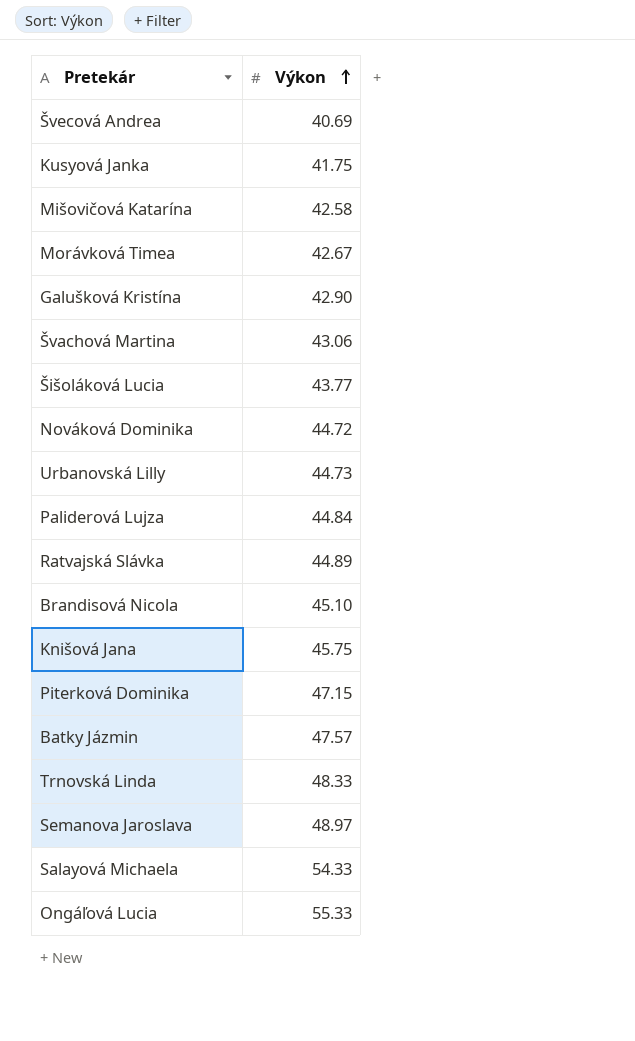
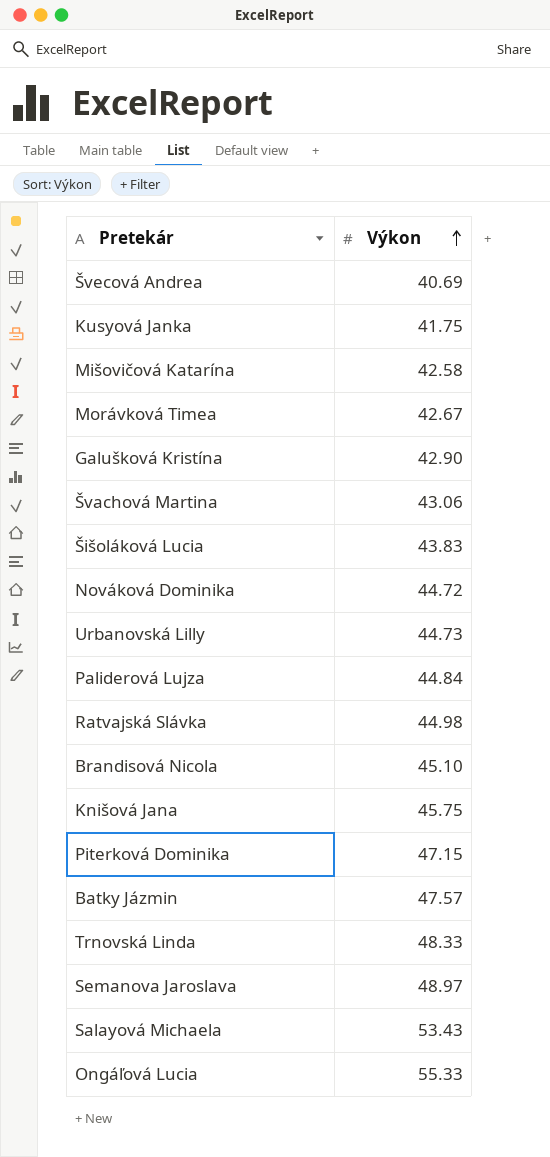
Šišoláková Lucia | Výkon: 43.77 -> 43.83
Ratvajská Slávka | Výkon: 44.89 -> 44.98
Salayová Michaela | Výkon: 54.33 -> 53.43

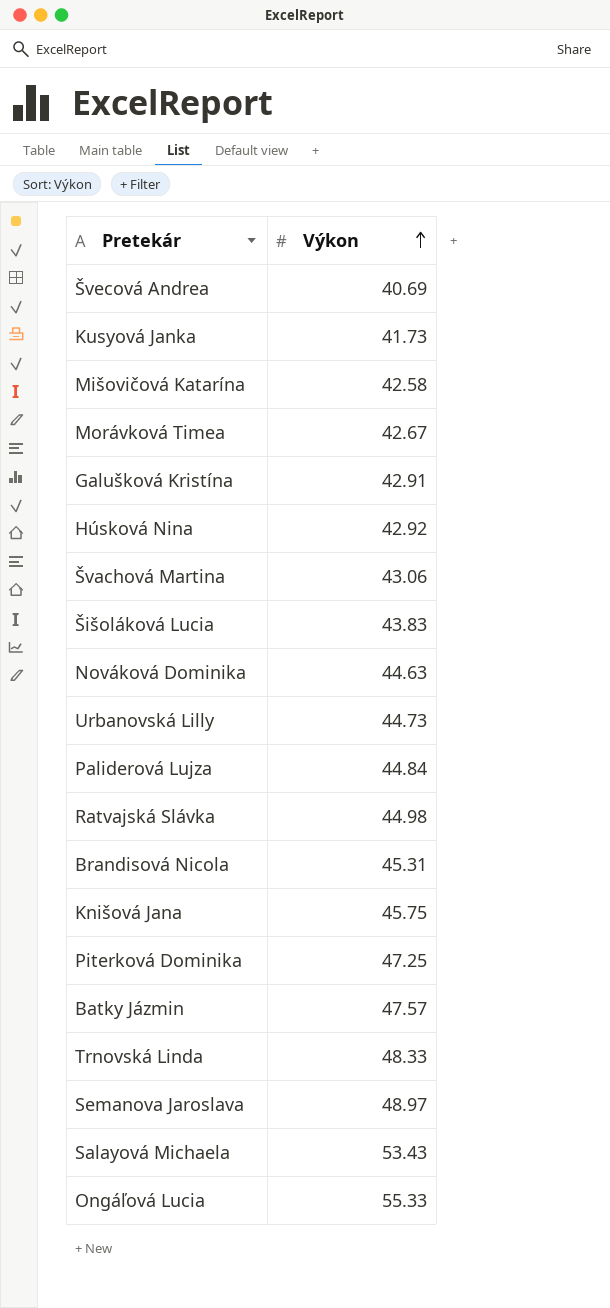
Kusyová Janka | Výkon: 41.75 -> 41.73
Galušková Kristína | Výkon: 42.90 -> 42.91
row Húsková Nina: none -> 42.92
Nováková Dominika | Výkon: 44.72 -> 44.63
Brandisová Nicola | Výkon: 45.10 -> 45.31
Piterková Dominika | Výkon: 47.15 -> 47.25

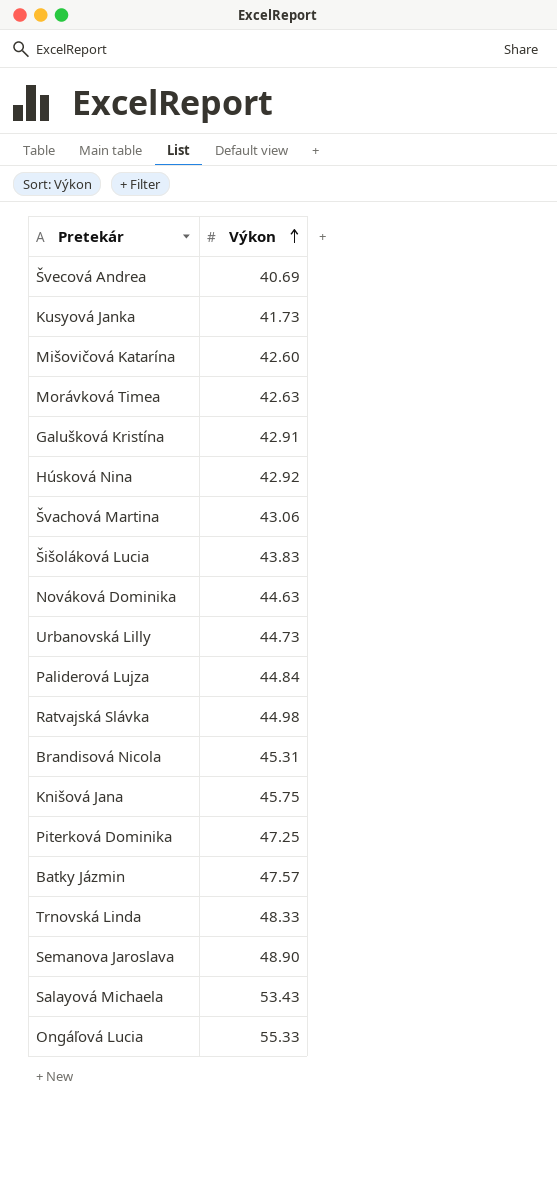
Mišovičová Katarína | Výkon: 42.58 -> 42.60
Morávková Timea | Výkon: 42.67 -> 42.63
Semanova Jaroslava | Výkon: 48.97 -> 48.90

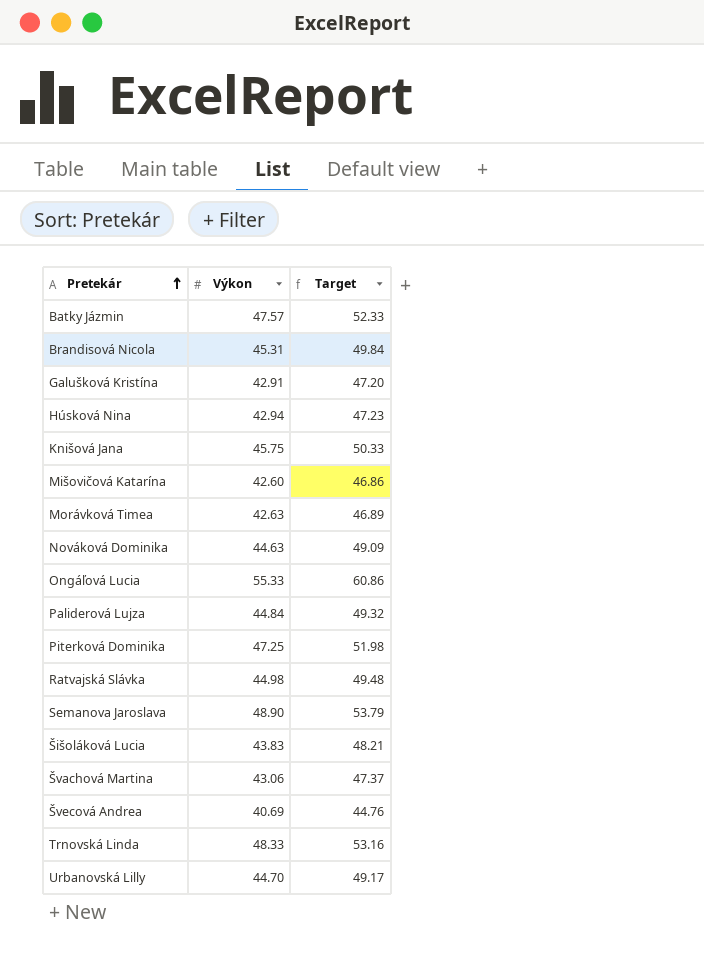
row order: Výkon ascending -> Pretekár ascending
column Target | formula: none -> [Výkon] * 1.1
row Kusyová Janka: 41.73 -> none
row Salayová Michaela: 53.43 -> none
Húsková Nina | Výkon: 42.92 -> 42.94
Urbanovská Lilly | Výkon: 44.73 -> 44.70

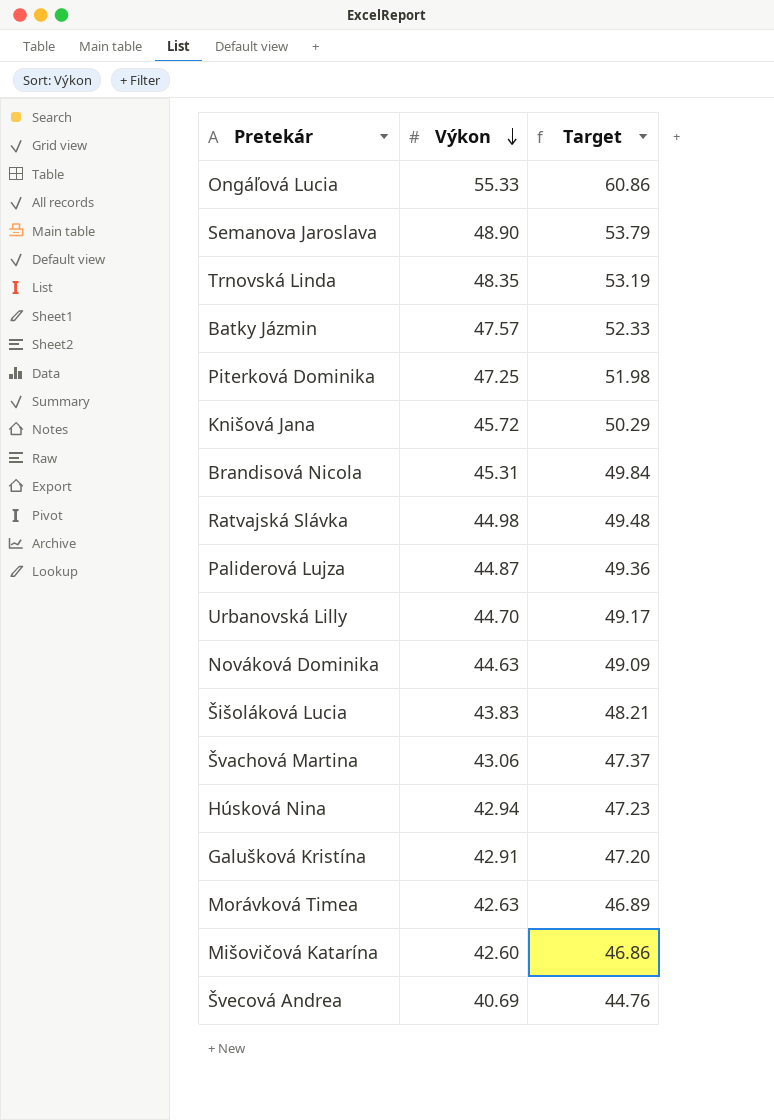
row order: Pretekár ascending -> Výkon descending
Trnovská Linda | Výkon: 48.33 -> 48.35
Trnovská Linda | Target: 53.16 -> 53.19
Knišová Jana | Výkon: 45.75 -> 45.72
Knišová Jana | Target: 50.33 -> 50.29
Paliderová Lujza | Výkon: 44.84 -> 44.87
Paliderová Lujza | Target: 49.32 -> 49.36

